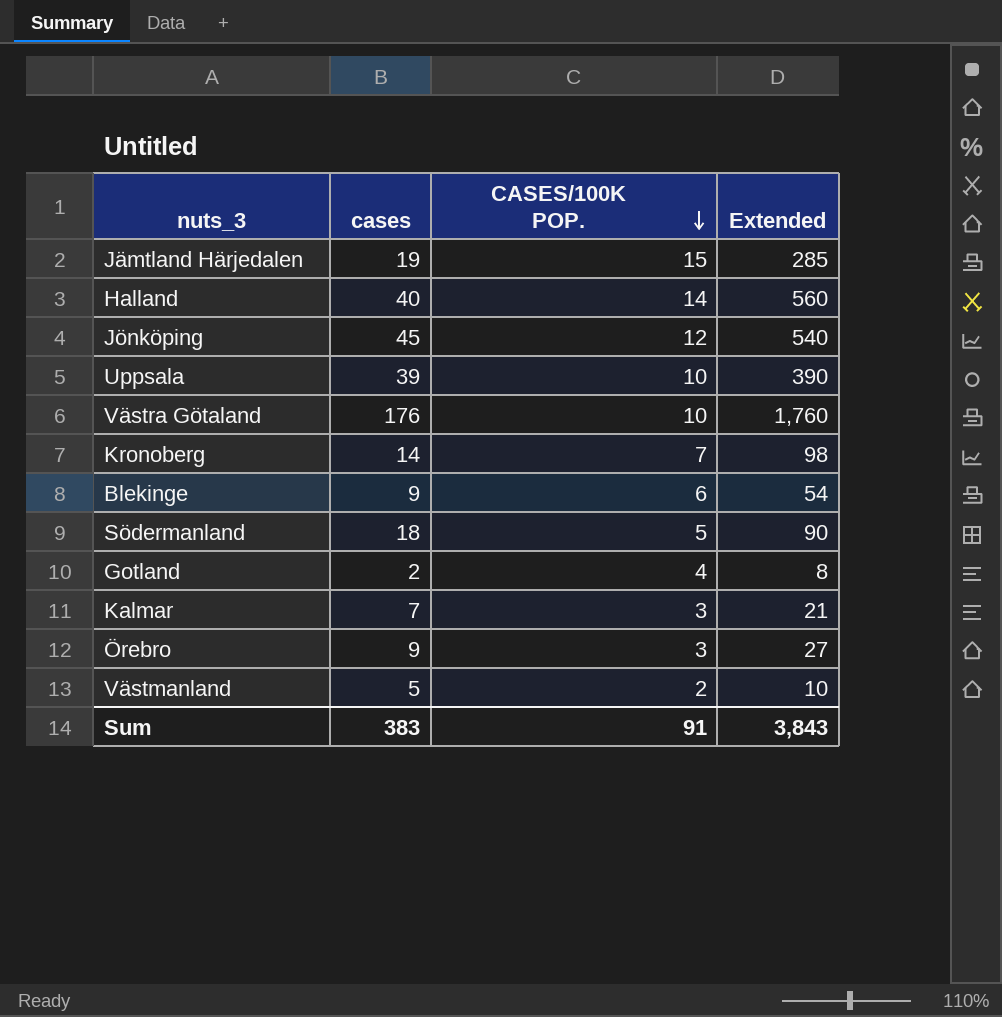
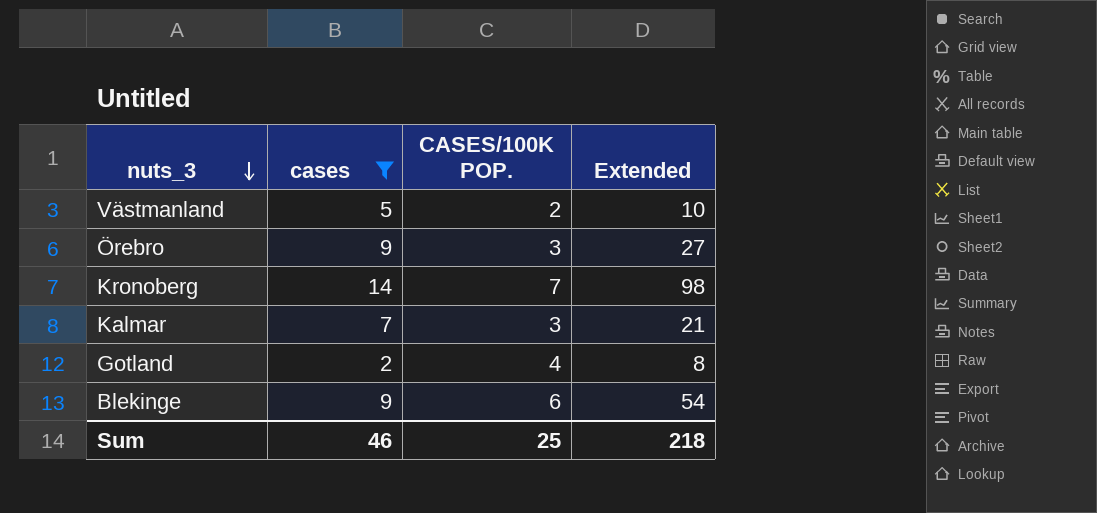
filter: none -> cases <= 14
row order: CASES/100K POP. descending -> nuts_3 descending
Sum | cases: 383 -> 46
Sum | CASES/100K POP.: 91 -> 25
Sum | Extended: 3,843 -> 218

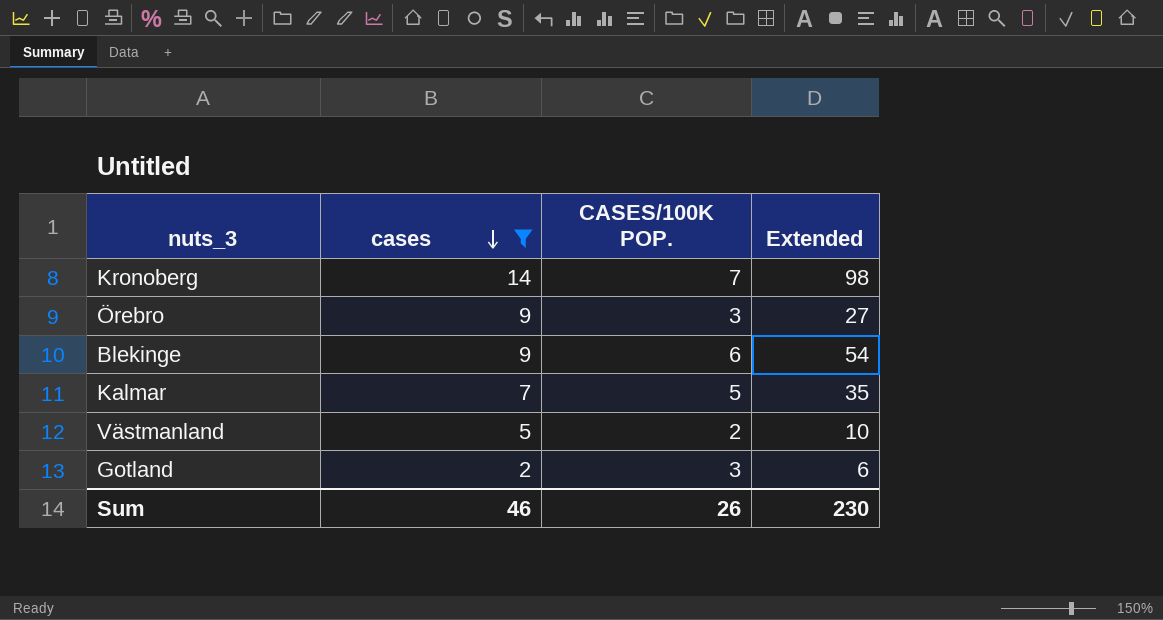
row order: nuts_3 descending -> cases descending
Kalmar | CASES/100K POP.: 3 -> 5
Kalmar | Extended: 21 -> 35
Gotland | CASES/100K POP.: 4 -> 3
Gotland | Extended: 8 -> 6
Sum | CASES/100K POP.: 25 -> 26
Sum | Extended: 218 -> 230

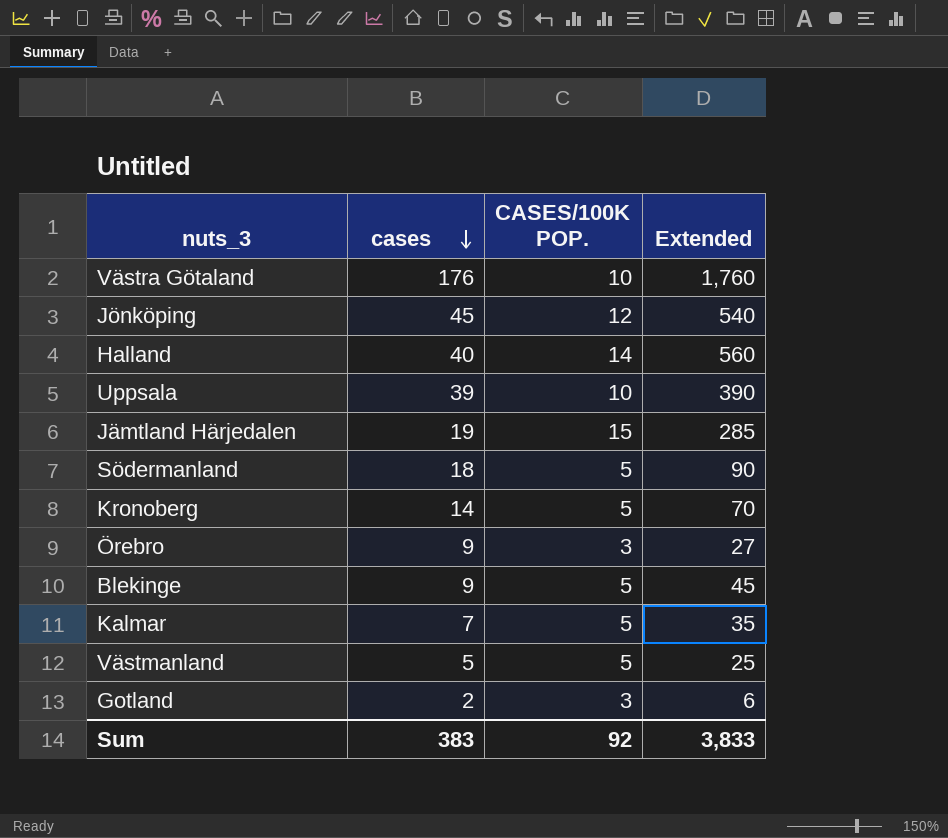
filter: cases <= 14 -> none
Kronoberg | CASES/100K POP.: 7 -> 5
Kronoberg | Extended: 98 -> 70
Blekinge | CASES/100K POP.: 6 -> 5
Blekinge | Extended: 54 -> 45
Västmanland | CASES/100K POP.: 2 -> 5
Västmanland | Extended: 10 -> 25
Sum | cases: 46 -> 383
Sum | CASES/100K POP.: 26 -> 92
Sum | Extended: 230 -> 3,833

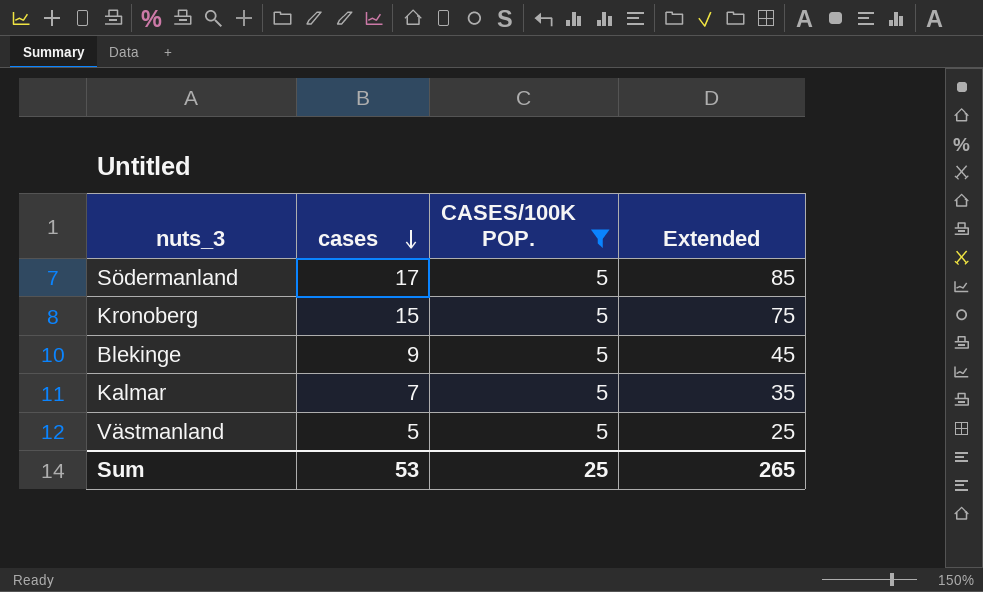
filter: none -> CASES/100K POP. = 5
Södermanland | cases: 18 -> 17
Södermanland | Extended: 90 -> 85
Kronoberg | cases: 14 -> 15
Kronoberg | Extended: 70 -> 75
Sum | cases: 383 -> 53
Sum | CASES/100K POP.: 92 -> 25
Sum | Extended: 3,833 -> 265

